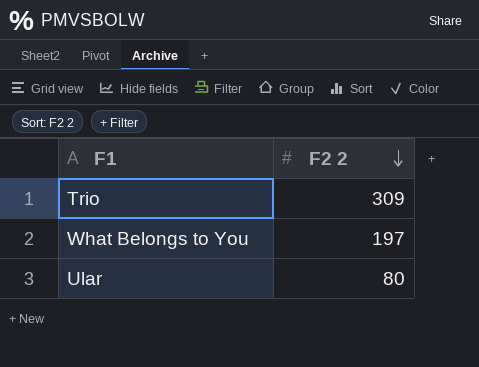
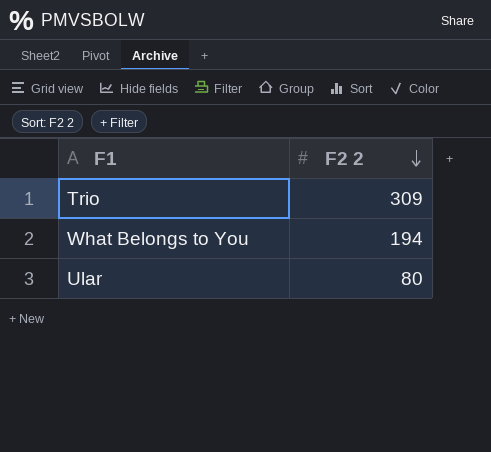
What Belongs to You | F2 2: 197 -> 194

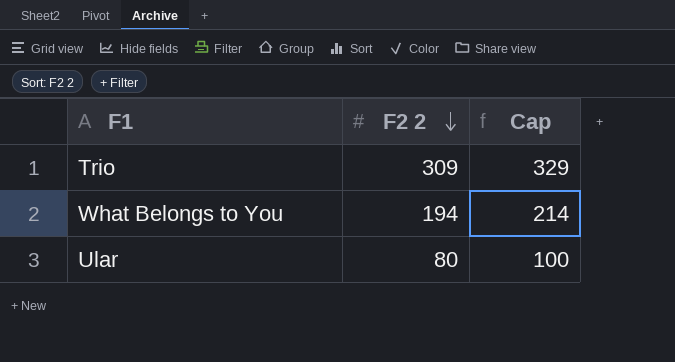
column Cap | formula: none -> [F2 2] + 20

